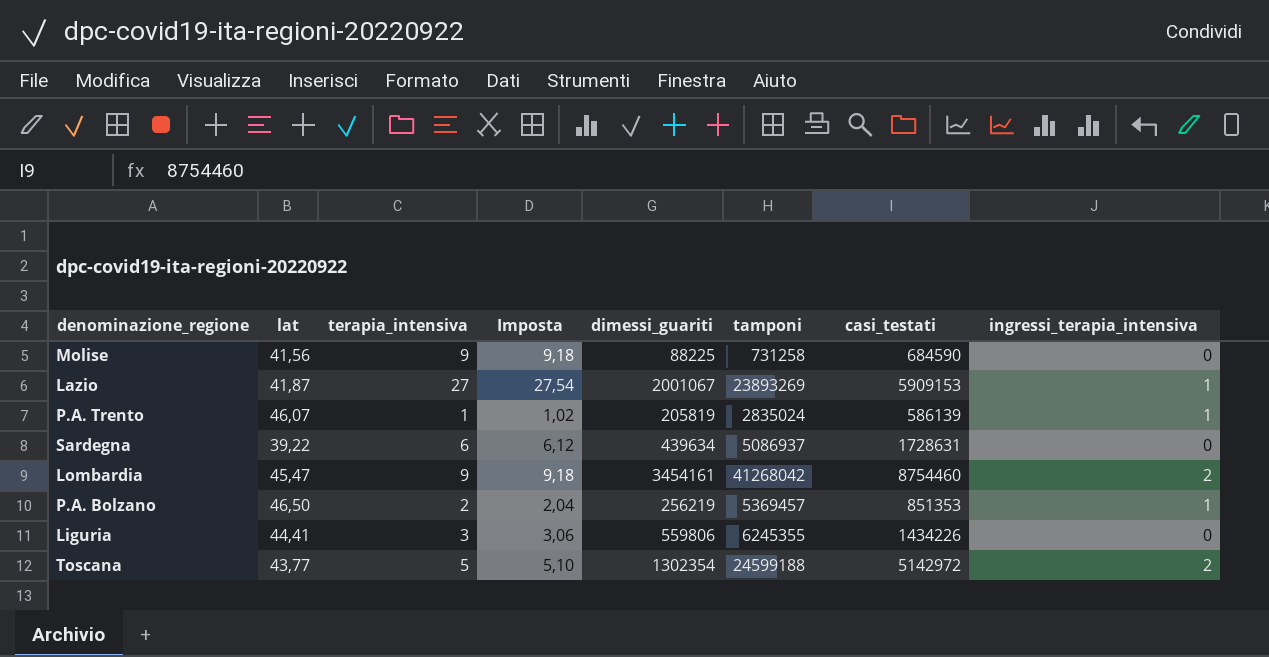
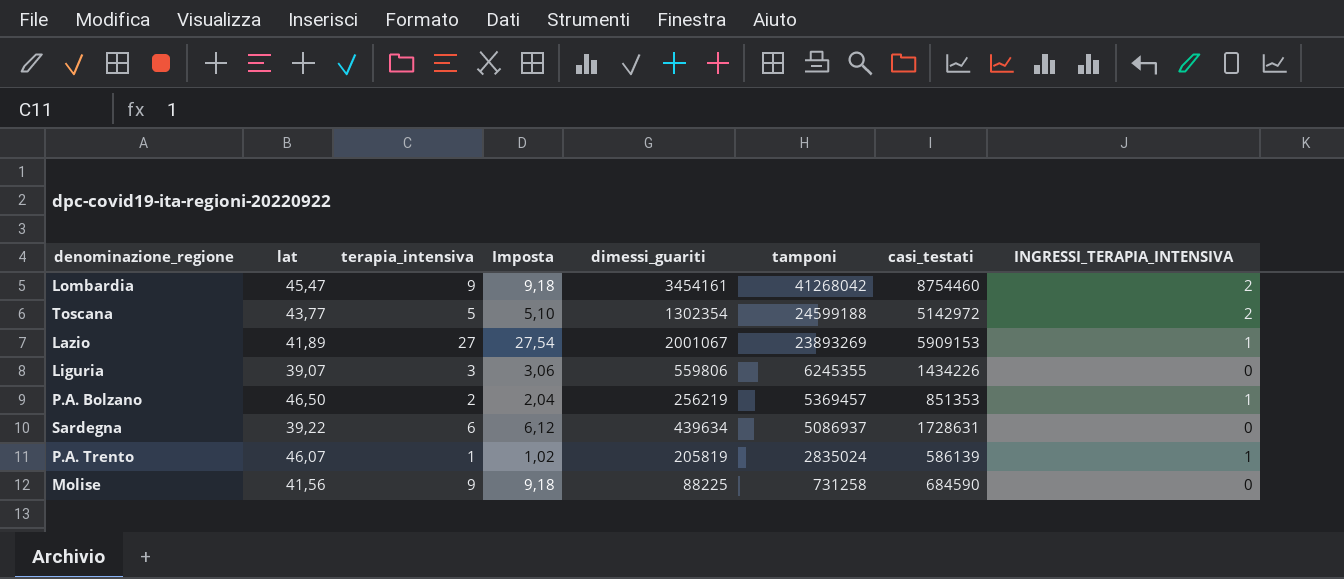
row order: none -> tamponi descending
column name: ingressi_terapia_intensiva -> INGRESSI_TERAPIA_INTENSIVA
Lazio | lat: 41,87 -> 41,89
Liguria | lat: 44,41 -> 39,07

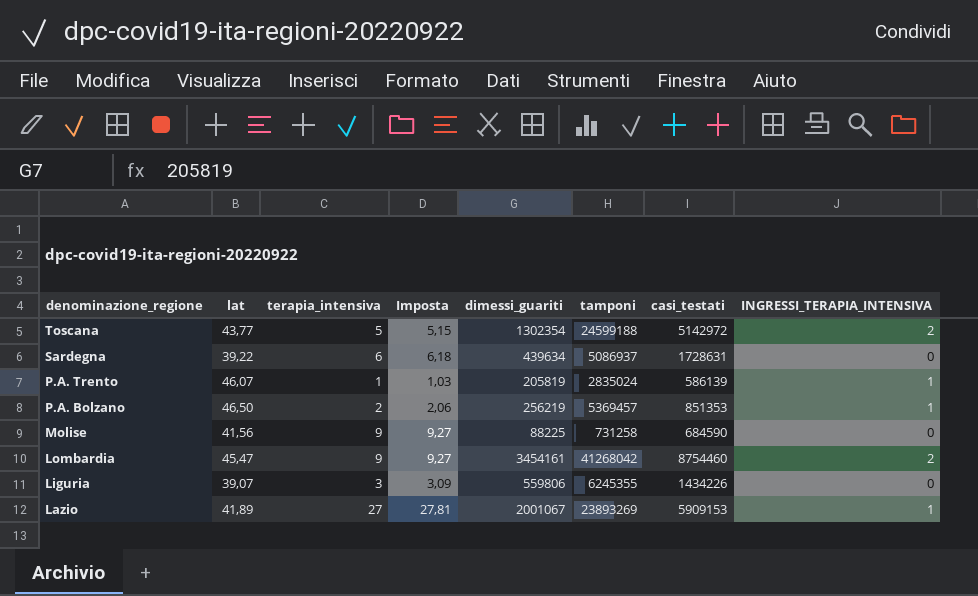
row order: tamponi descending -> denominazione_regione descending
column Imposta | formula: [terapia_intensiva] * 1,02 -> [terapia_intensiva] * 1,03

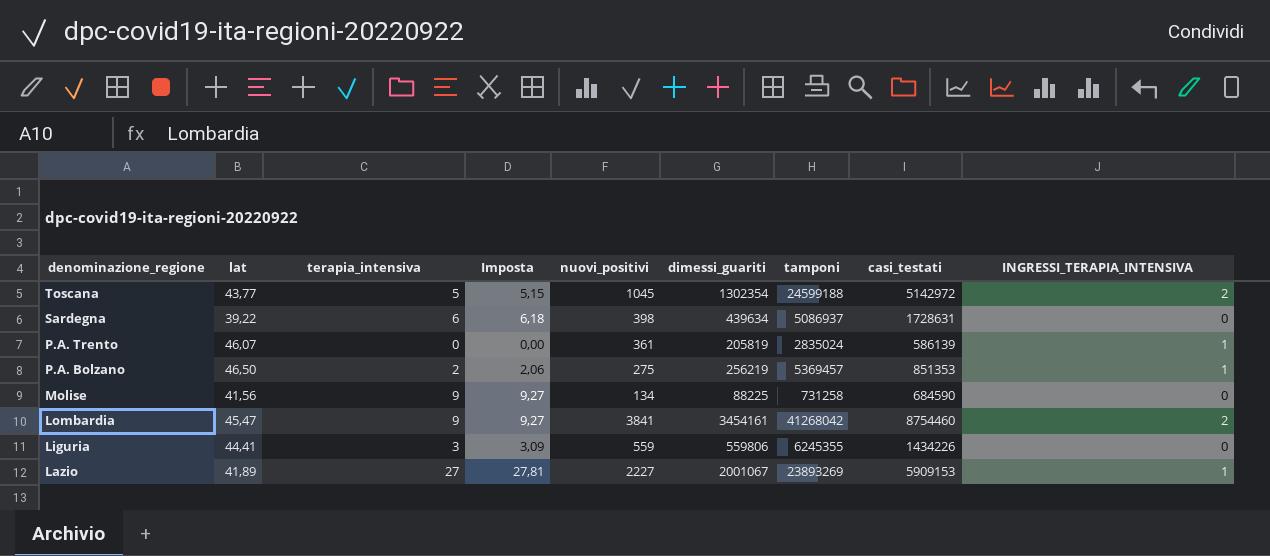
column nuovi_positivi | position: none -> 5
P.A. Trento | terapia_intensiva: 1 -> 0
P.A. Trento | Imposta: 1,03 -> 0,00
Liguria | lat: 39,07 -> 44,41

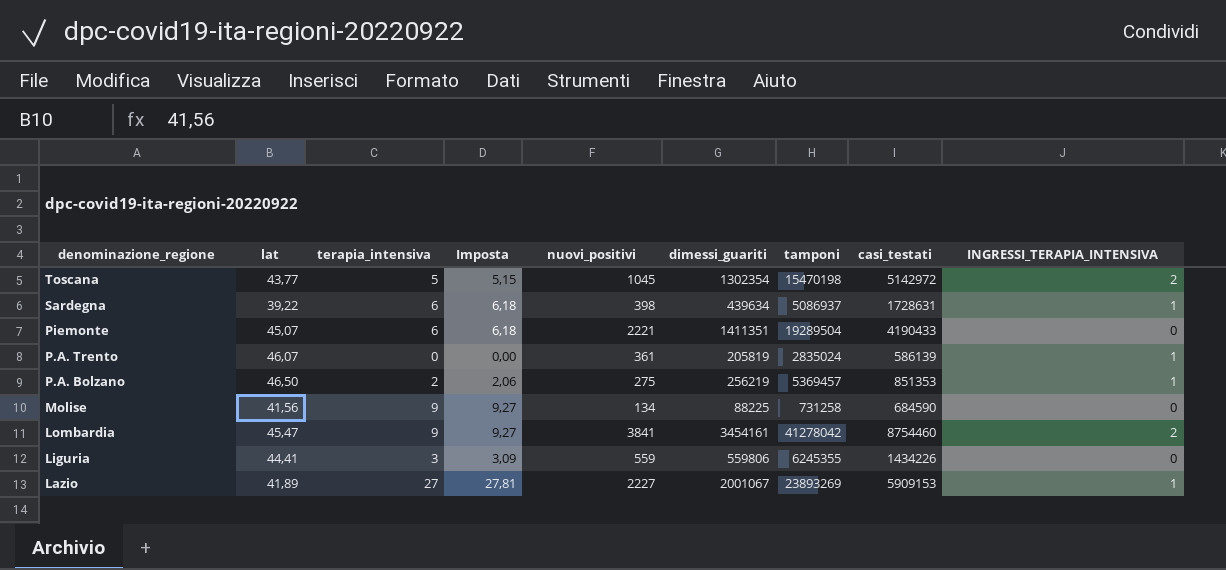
Toscana | tamponi: 24599188 -> 15470198
Sardegna | INGRESSI_TERAPIA_INTENSIVA: 0 -> 1
row Piemonte: none -> 45,07 | 6 | 6,18 | 2221 | 1411351 | 19289504 | 4190433 | 0
Lombardia | tamponi: 41268042 -> 41278042

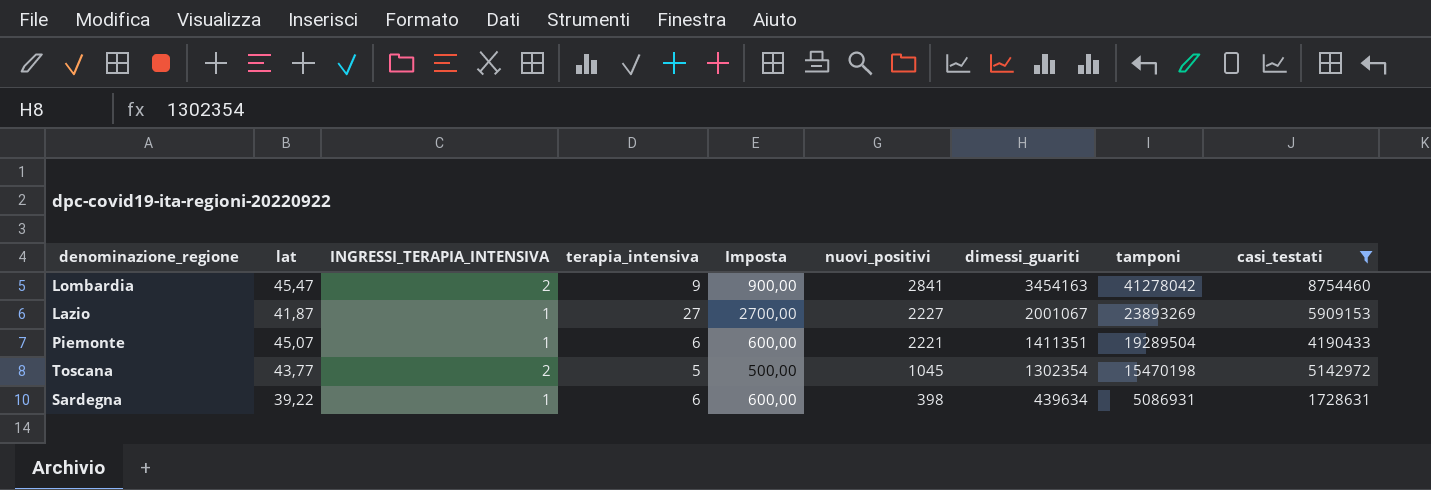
filter: none -> casi_testati >= 1728631
row order: denominazione_regione descending -> nuovi_positivi descending
column INGRESSI_TERAPIA_INTENSIVA | position: 9 -> 3
column Imposta | formula: [terapia_intensiva] * 1,03 -> [terapia_intensiva] * 100
Lombardia | nuovi_positivi: 3841 -> 2841
Lombardia | dimessi_guariti: 3454161 -> 3454163
Lazio | lat: 41,89 -> 41,87
Piemonte | INGRESSI_TERAPIA_INTENSIVA: 0 -> 1
Sardegna | tamponi: 5086937 -> 5086931

